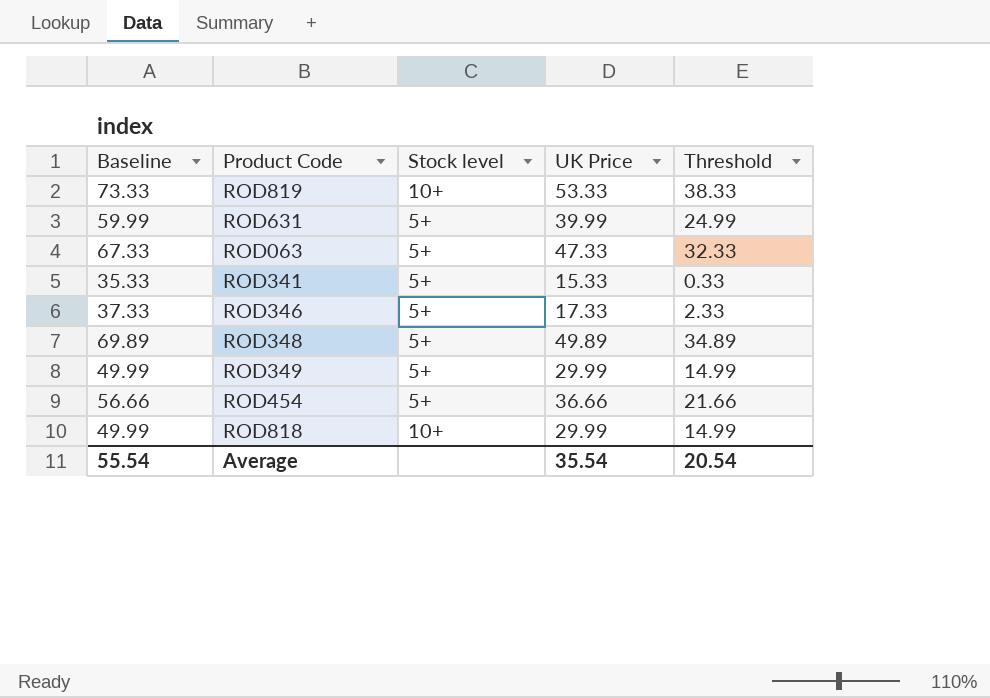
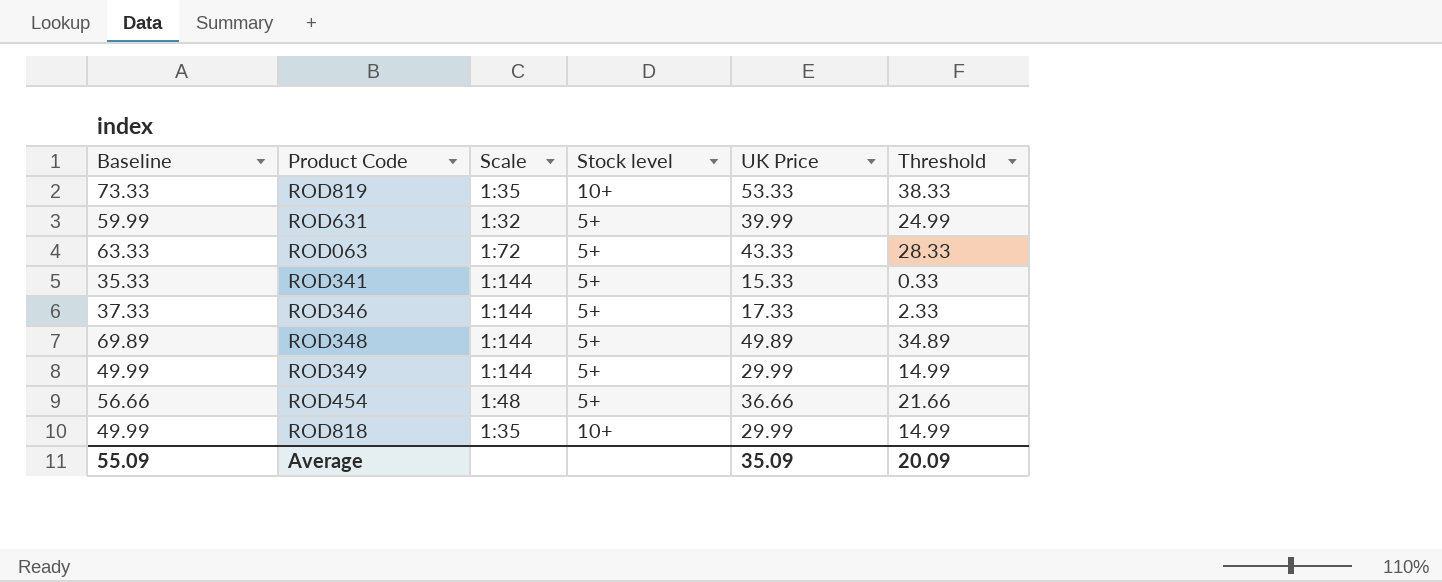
column Scale | position: none -> 3
ROD063 | Baseline: 67.33 -> 63.33
ROD063 | UK Price: 47.33 -> 43.33
ROD063 | Threshold: 32.33 -> 28.33
Average | Baseline: 55.54 -> 55.09
Average | UK Price: 35.54 -> 35.09
Average | Threshold: 20.54 -> 20.09

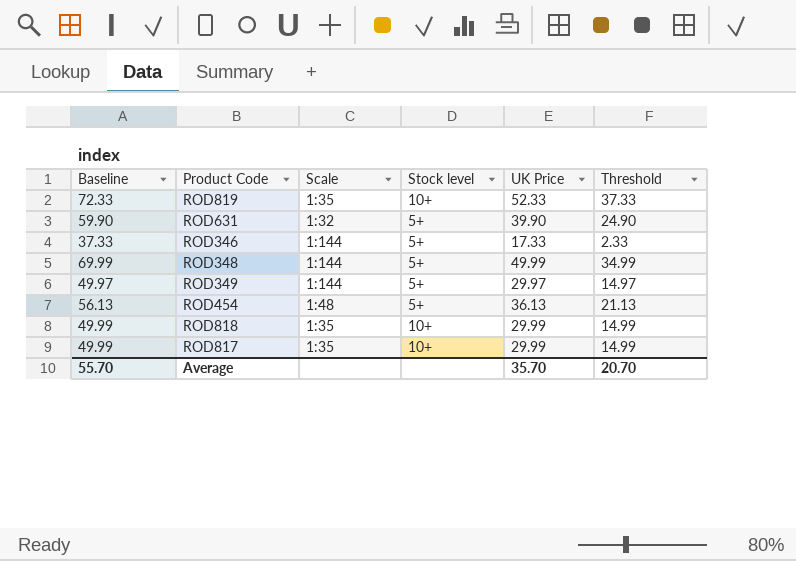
row ROD063: 63.33 | 1:72 | 5+ | 43.33 | 28.33 -> none
row ROD341: 35.33 | 1:144 | 5+ | 15.33 | 0.33 -> none
ROD819 | Baseline: 73.33 -> 72.33
ROD819 | UK Price: 53.33 -> 52.33
ROD819 | Threshold: 38.33 -> 37.33
ROD631 | Baseline: 59.99 -> 59.90
ROD631 | UK Price: 39.99 -> 39.90
ROD631 | Threshold: 24.99 -> 24.90
ROD348 | Baseline: 69.89 -> 69.99
ROD348 | UK Price: 49.89 -> 49.99
ROD348 | Threshold: 34.89 -> 34.99
ROD349 | Baseline: 49.99 -> 49.97
ROD349 | UK Price: 29.99 -> 29.97
ROD349 | Threshold: 14.99 -> 14.97
ROD454 | Baseline: 56.66 -> 56.13
ROD454 | UK Price: 36.66 -> 36.13
ROD454 | Threshold: 21.66 -> 21.13
row ROD817: none -> 49.99 | 1:35 | 10+ | 29.99 | 14.99
Average | Baseline: 55.09 -> 55.70
Average | UK Price: 35.09 -> 35.70
Average | Threshold: 20.09 -> 20.70

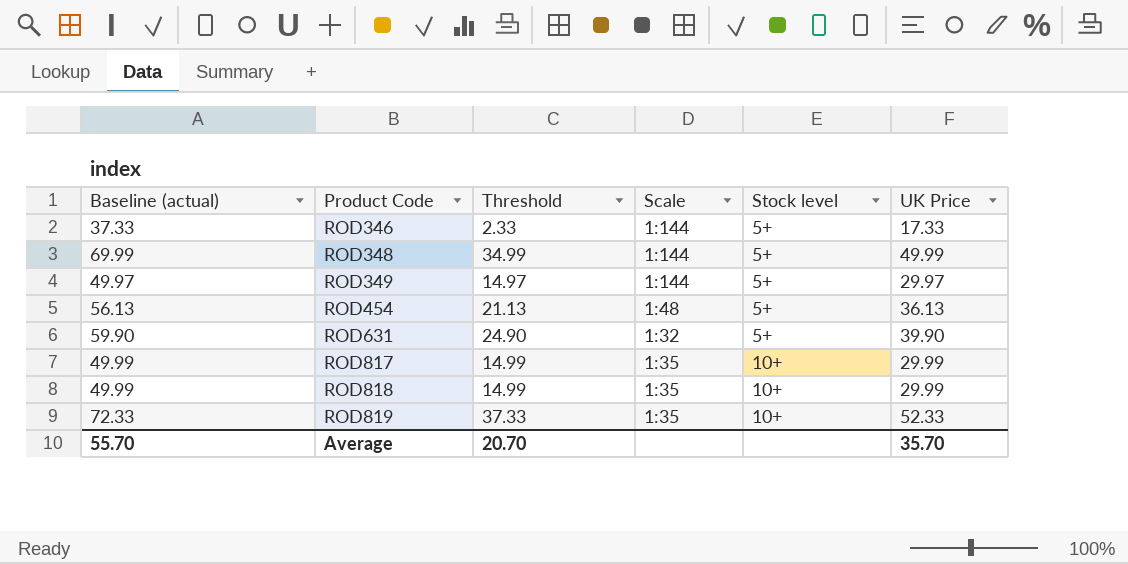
row order: none -> Product Code ascending
column name: Baseline -> Baseline (actual)
column Threshold | position: 6 -> 3

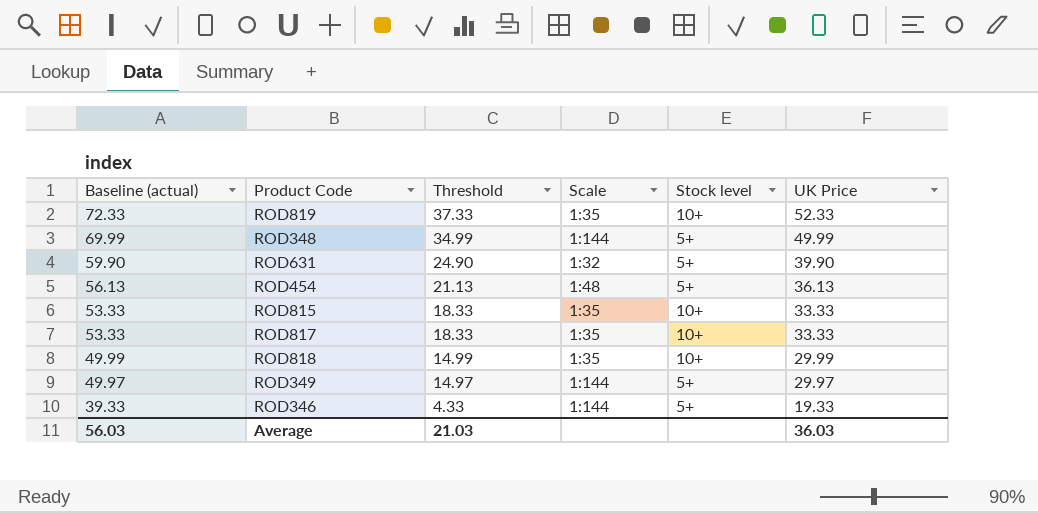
row order: Product Code ascending -> Baseline (actual) descending
row ROD815: none -> 53.33 | 18.33 | 1:35 | 10+ | 33.33
ROD817 | Baseline (actual): 49.99 -> 53.33
ROD817 | Threshold: 14.99 -> 18.33
ROD817 | UK Price: 29.99 -> 33.33
ROD346 | Baseline (actual): 37.33 -> 39.33
ROD346 | Threshold: 2.33 -> 4.33
ROD346 | UK Price: 17.33 -> 19.33
Average | Baseline (actual): 55.70 -> 56.03
Average | Threshold: 20.70 -> 21.03
Average | UK Price: 35.70 -> 36.03

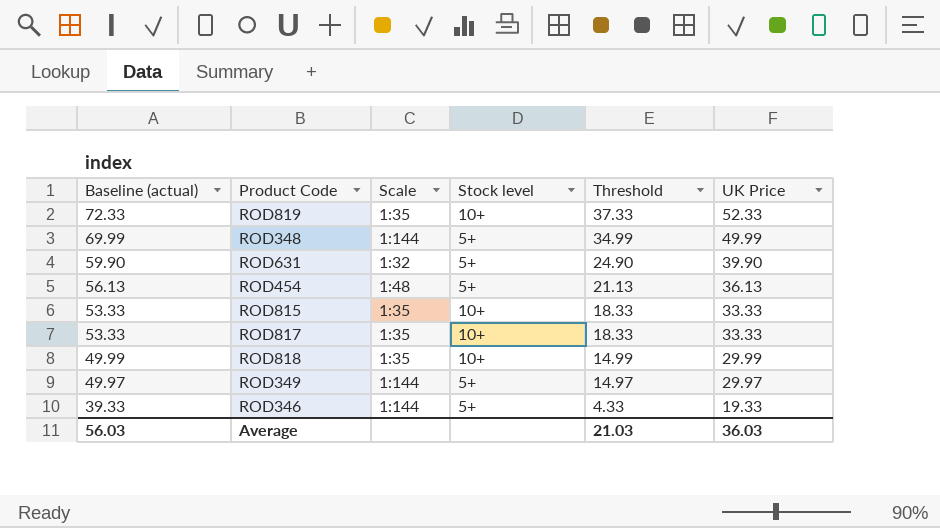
column Threshold | position: 3 -> 5

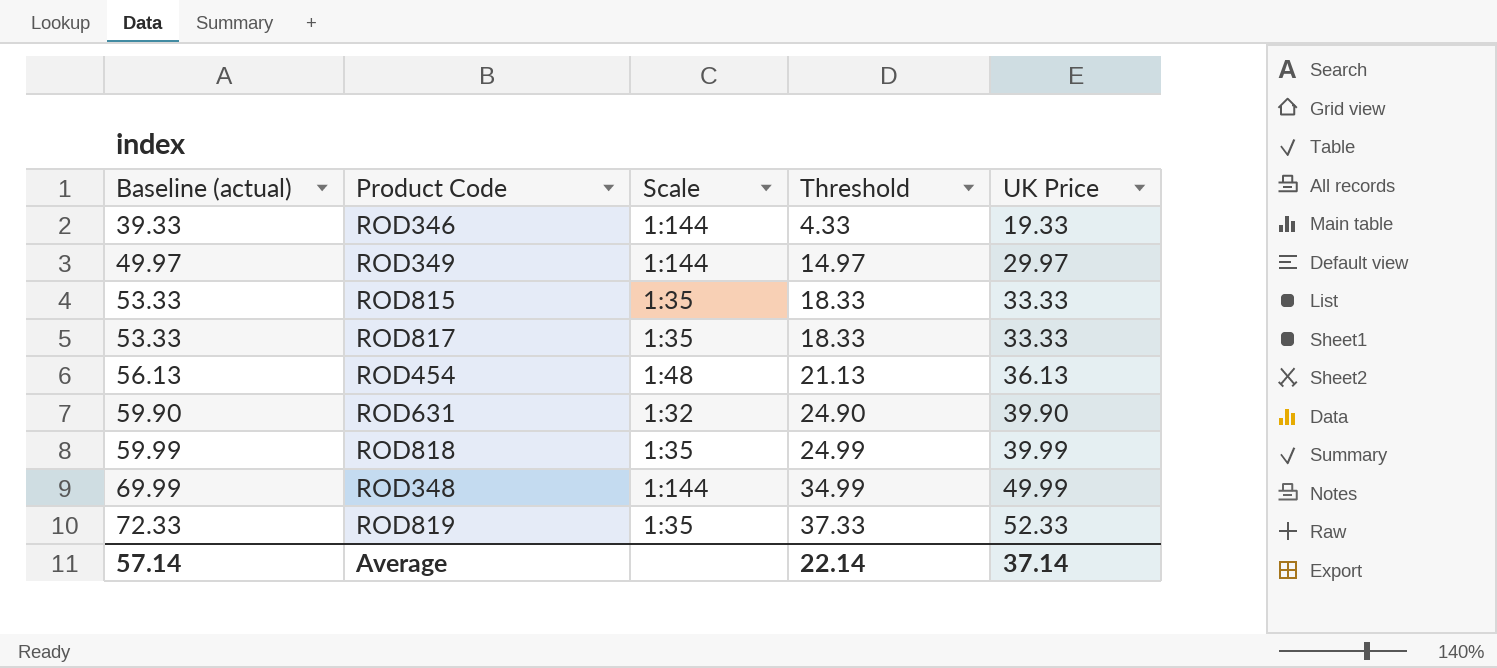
row order: Baseline (actual) descending -> Baseline (actual) ascending
column Stock level | position: 4 -> none
ROD818 | Baseline (actual): 49.99 -> 59.99
ROD818 | Threshold: 14.99 -> 24.99
ROD818 | UK Price: 29.99 -> 39.99
Average | Baseline (actual): 56.03 -> 57.14
Average | Threshold: 21.03 -> 22.14
Average | UK Price: 36.03 -> 37.14

